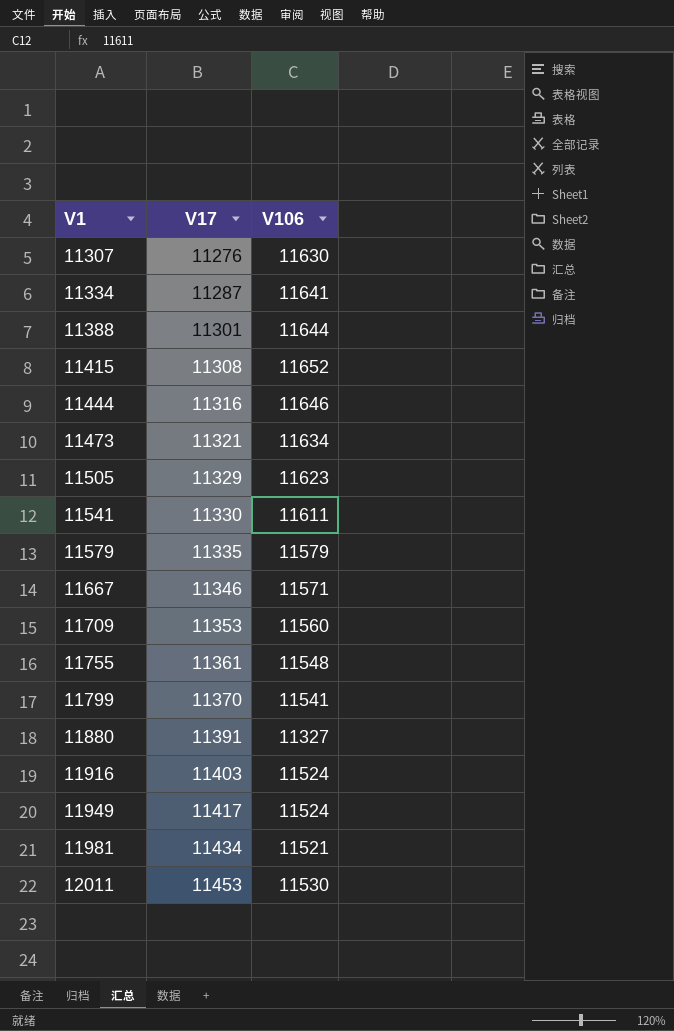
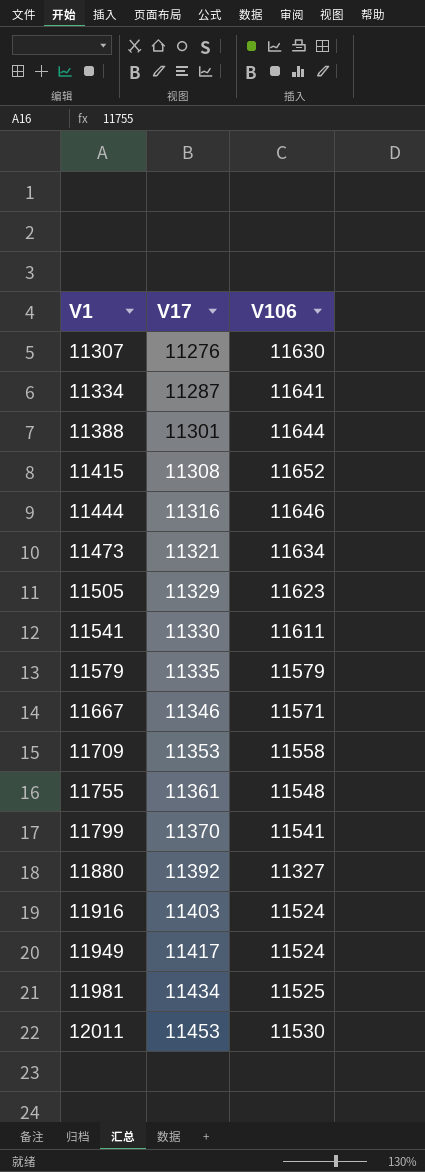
11709 | V106: 11560 -> 11558
11880 | V17: 11391 -> 11392
11981 | V106: 11521 -> 11525

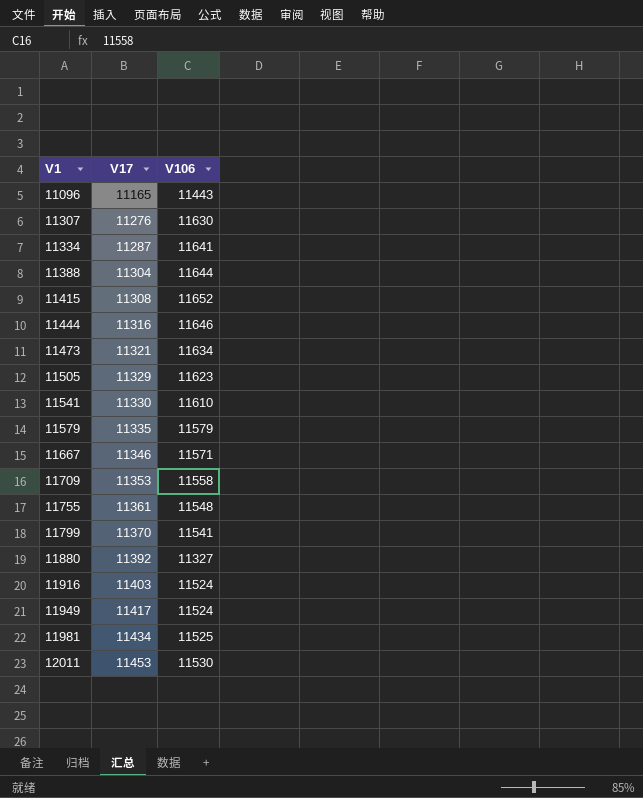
row 11096: none -> 11165 | 11443
11388 | V17: 11301 -> 11304
11541 | V106: 11611 -> 11610

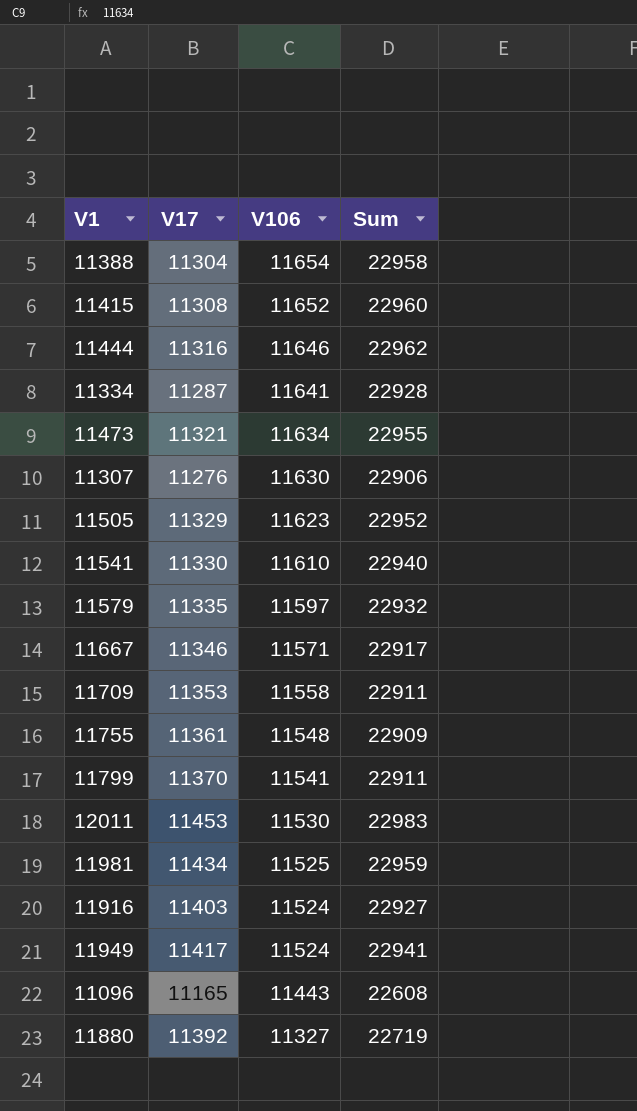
row order: V1 ascending -> V106 descending
column Sum | formula: none -> [V17] + [V106]
11388 | V106: 11644 -> 11654
11579 | V106: 11579 -> 11597

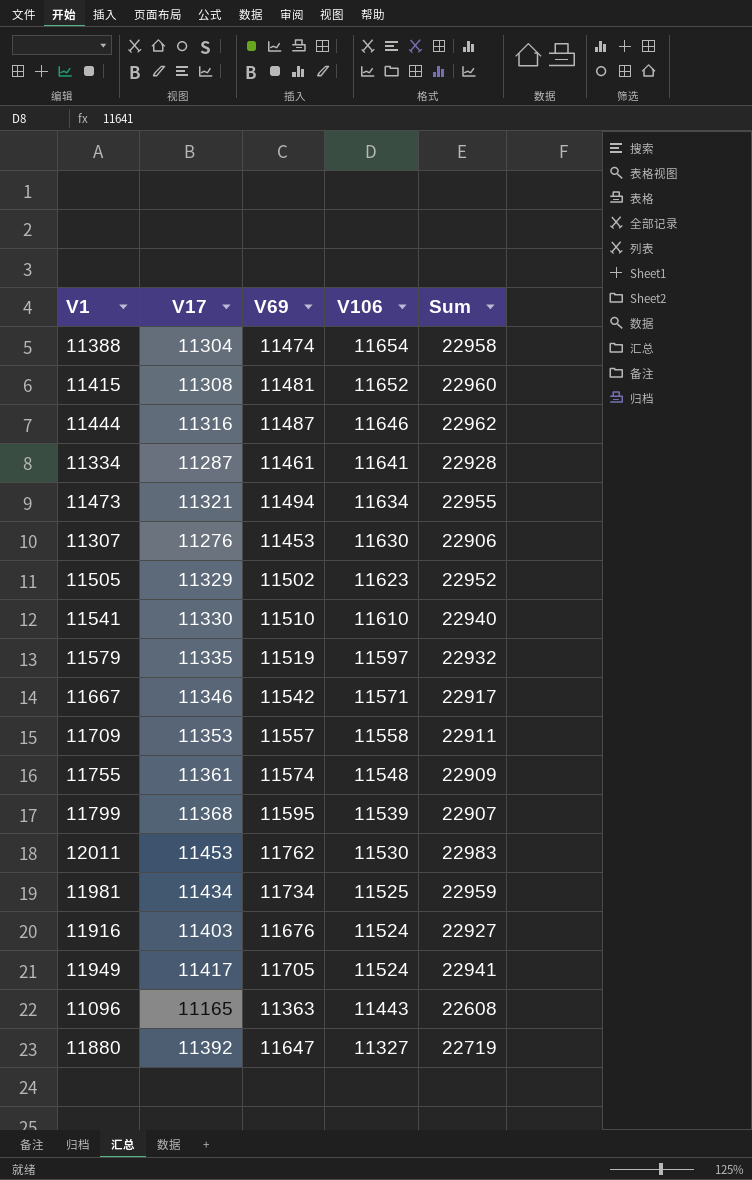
column V69 | position: none -> 3
11799 | V17: 11370 -> 11368
11799 | V106: 11541 -> 11539
11799 | Sum: 22911 -> 22907

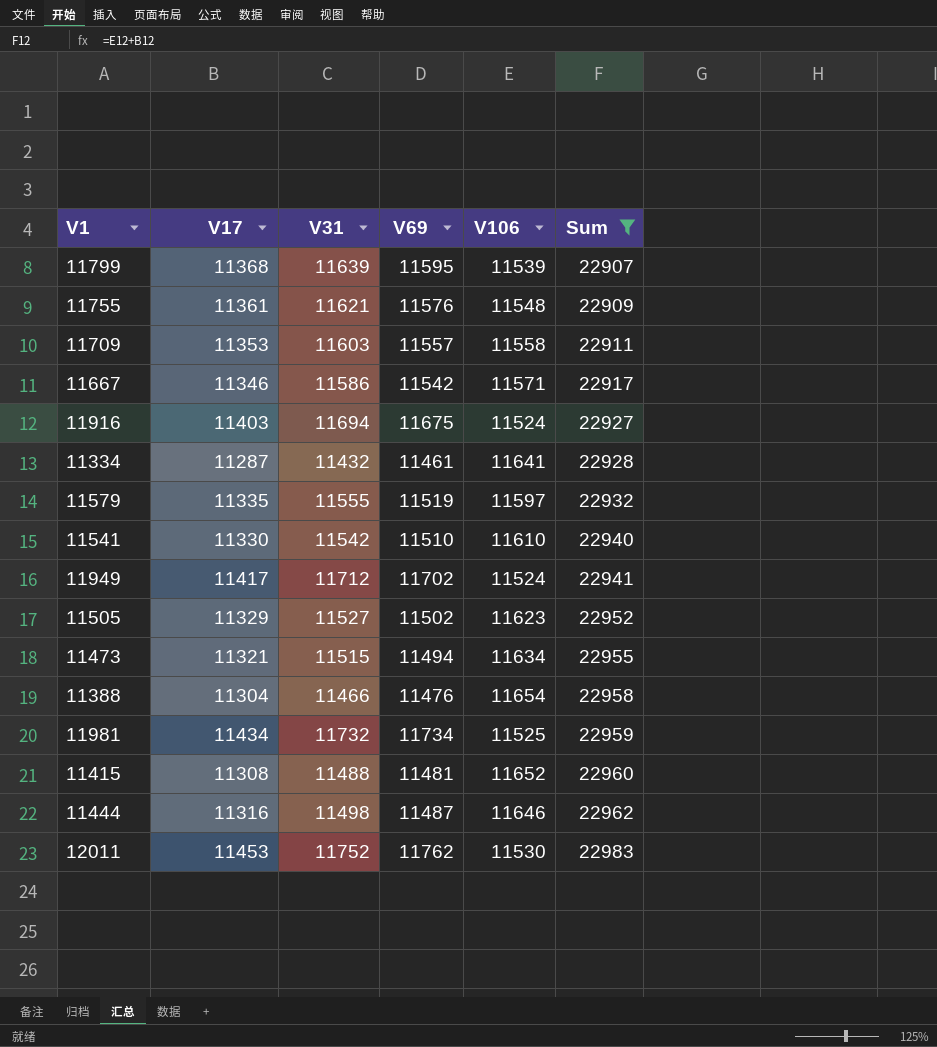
filter: none -> Sum >= 22907
row order: V106 descending -> Sum ascending
column V31 | position: none -> 3
11755 | V69: 11574 -> 11576
11916 | V69: 11676 -> 11675
11949 | V69: 11705 -> 11702
11388 | V69: 11474 -> 11476

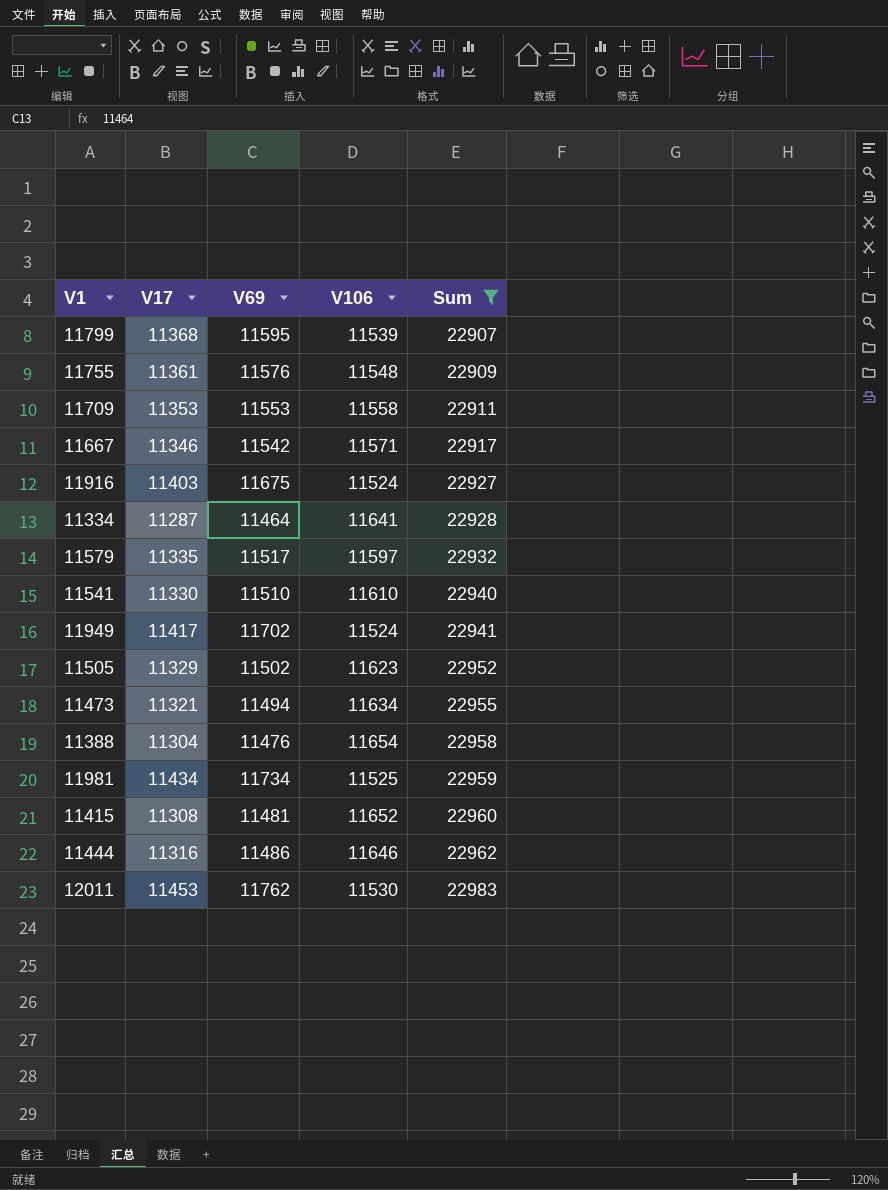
column V31 | position: 3 -> none
11709 | V69: 11557 -> 11553
11334 | V69: 11461 -> 11464
11579 | V69: 11519 -> 11517
11444 | V69: 11487 -> 11486

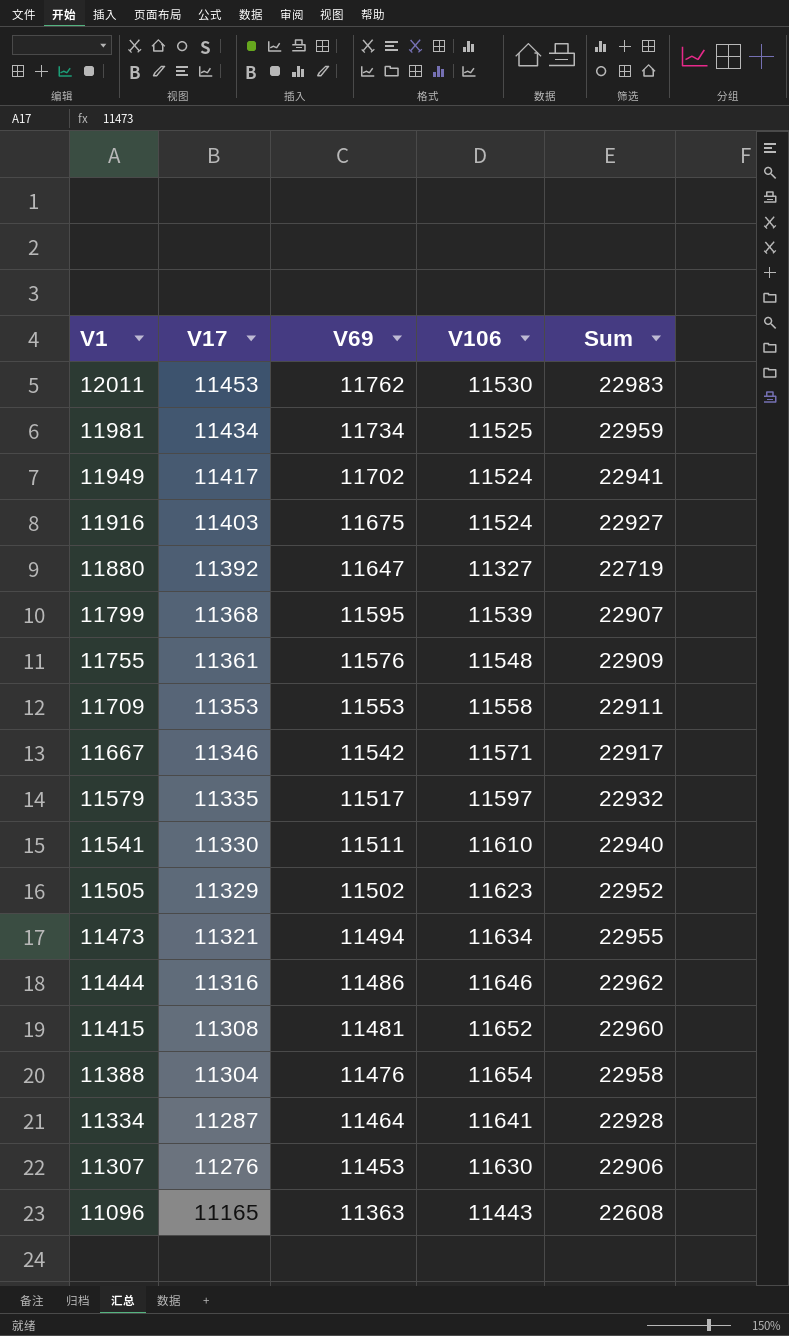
filter: Sum >= 22907 -> none
row order: Sum ascending -> V1 descending
11541 | V69: 11510 -> 11511

